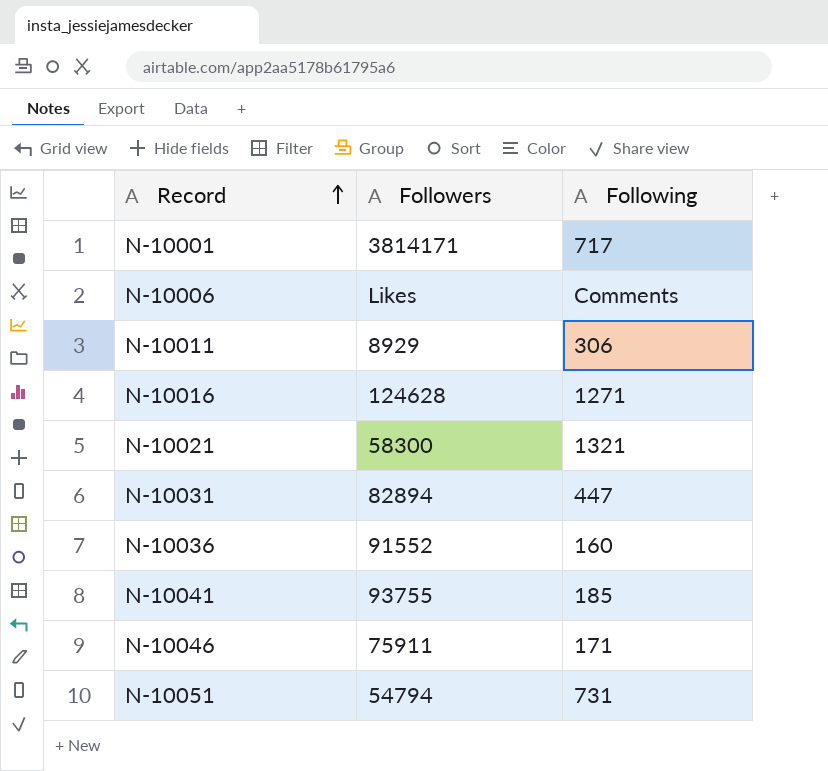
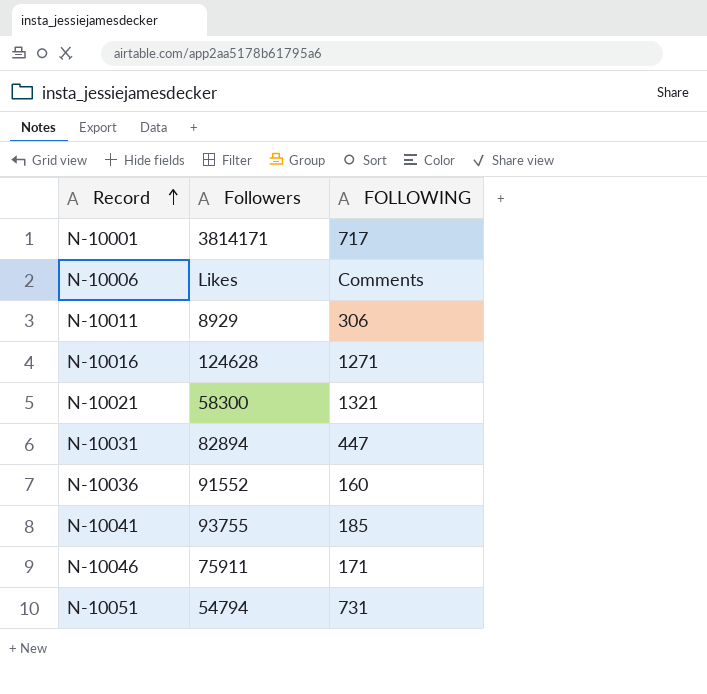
column name: Following -> FOLLOWING

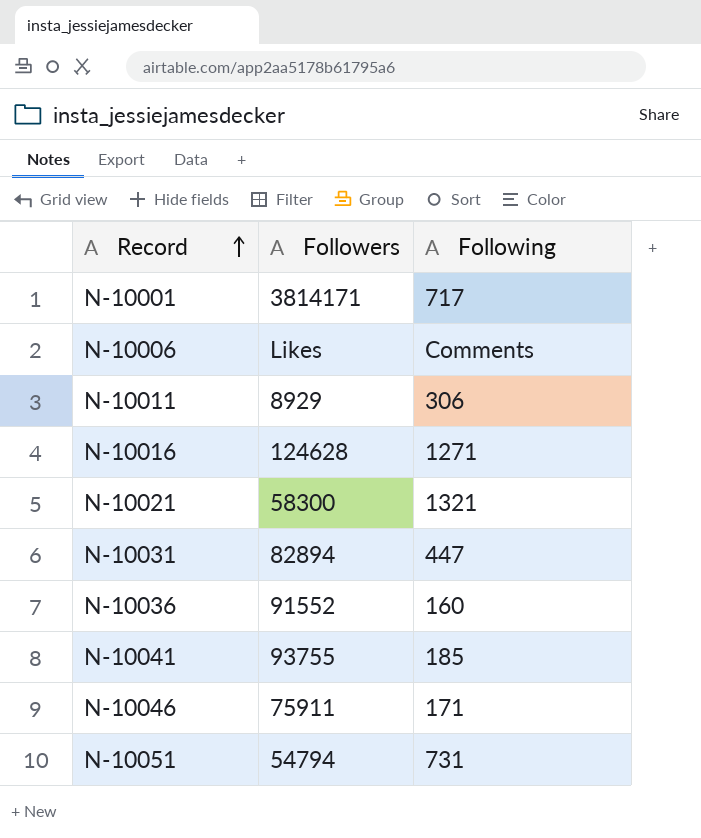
column name: FOLLOWING -> Following

